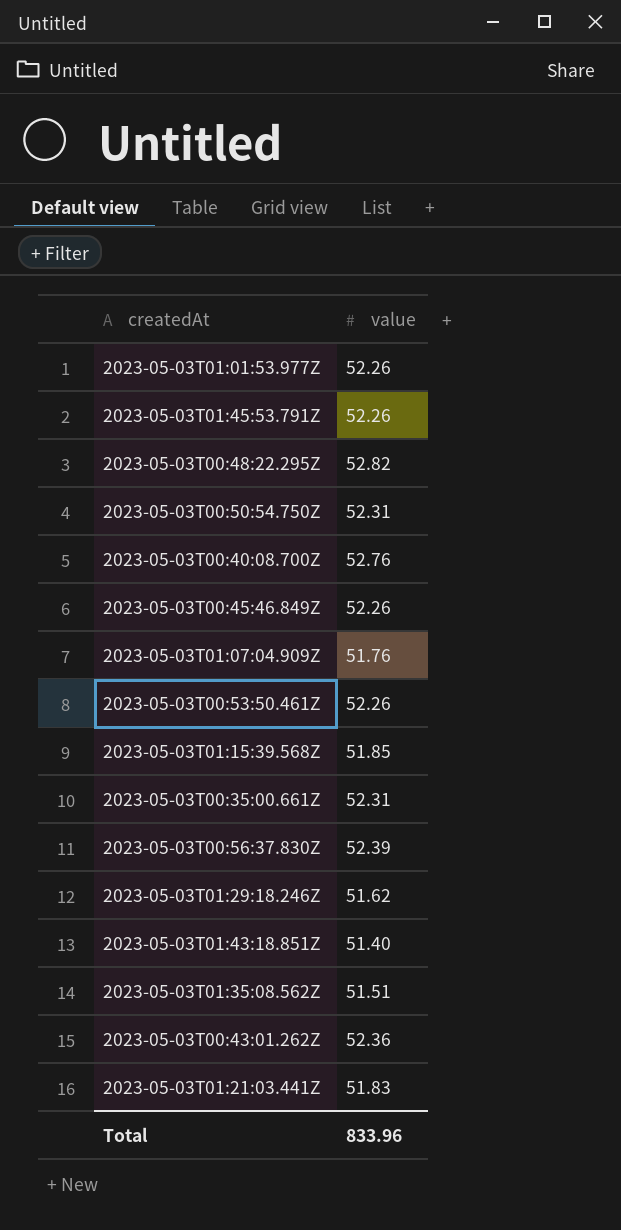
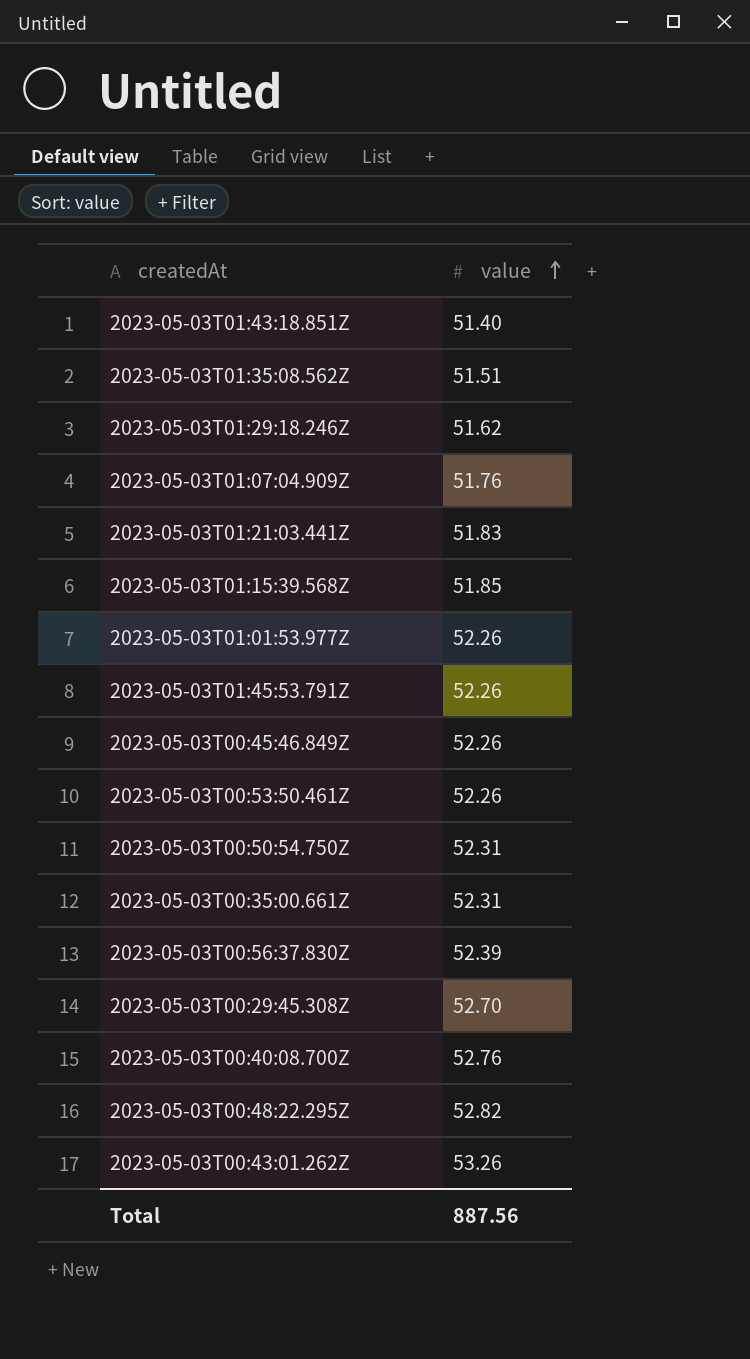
row order: none -> value ascending
row 2023-05-03T00:29:45.308Z: none -> 52.70
2023-05-03T00:43:01.262Z | value: 52.36 -> 53.26
Total | value: 833.96 -> 887.56

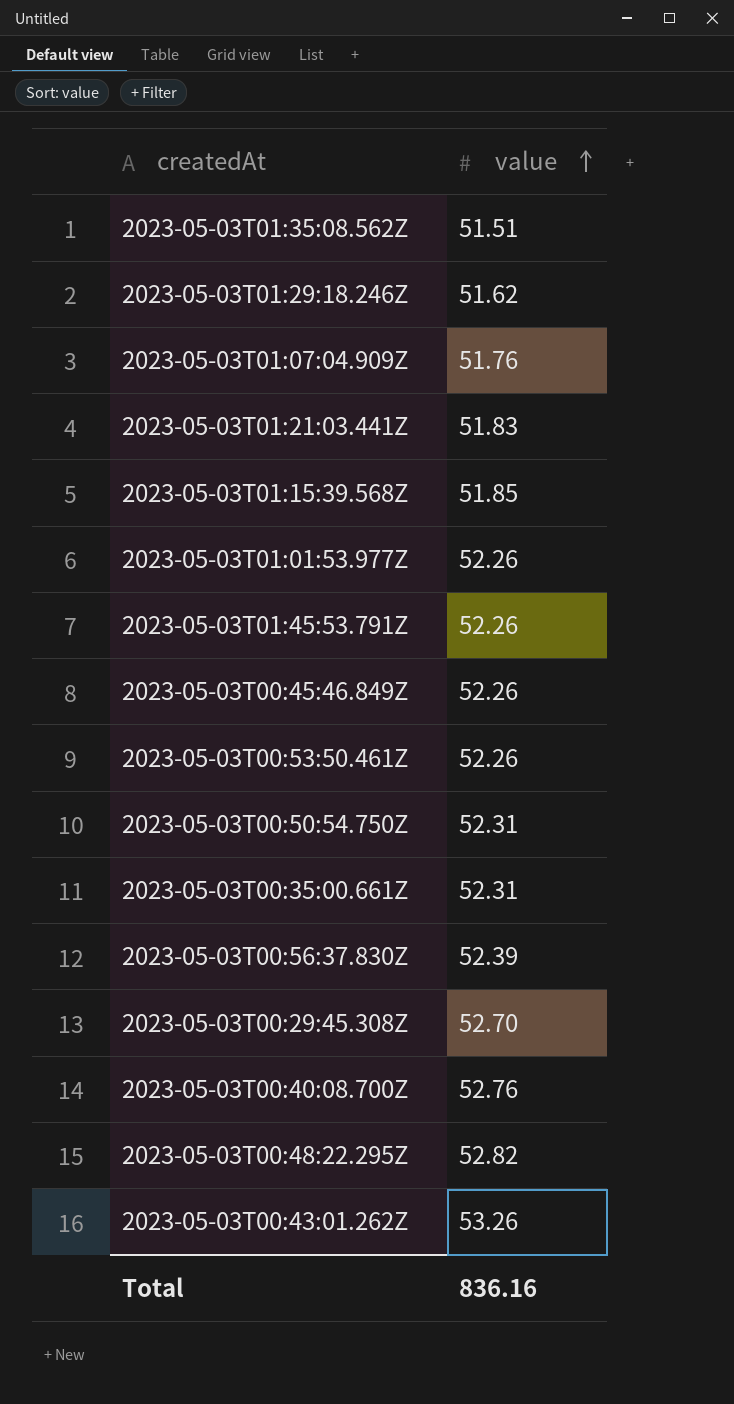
row 2023-05-03T01:43:18.851Z: 51.40 -> none
Total | value: 887.56 -> 836.16

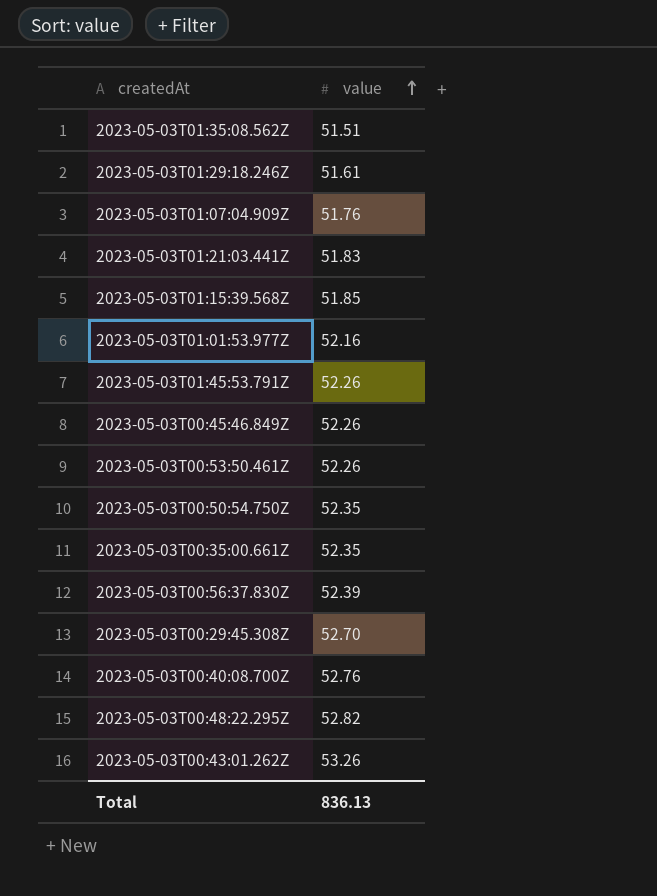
2023-05-03T01:29:18.246Z | value: 51.62 -> 51.61
2023-05-03T01:01:53.977Z | value: 52.26 -> 52.16
2023-05-03T00:50:54.750Z | value: 52.31 -> 52.35
2023-05-03T00:35:00.661Z | value: 52.31 -> 52.35
Total | value: 836.16 -> 836.13

